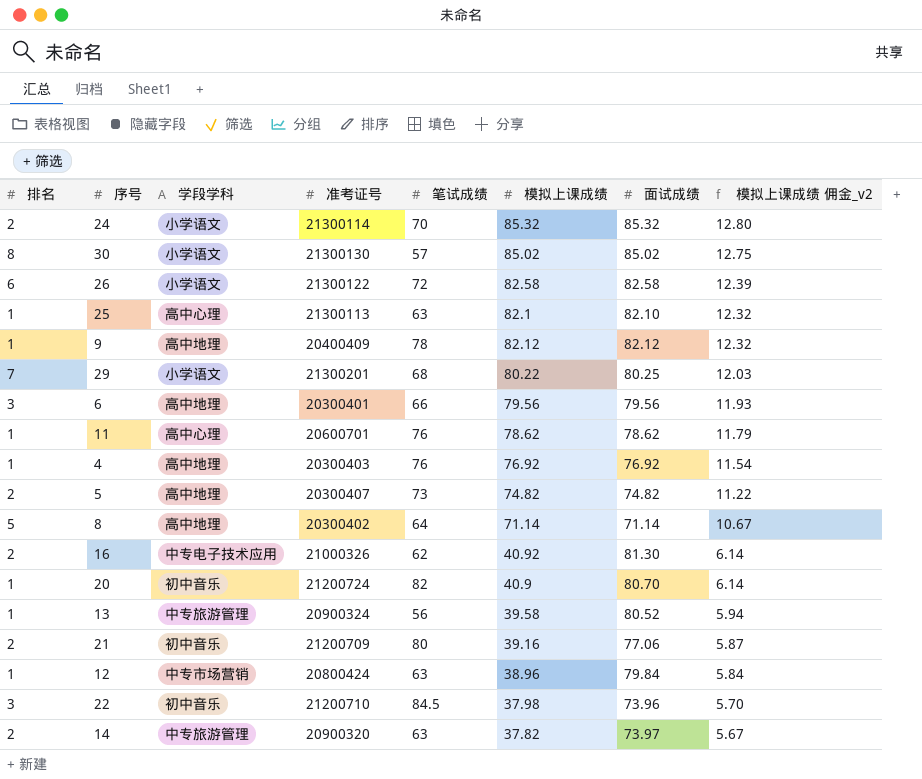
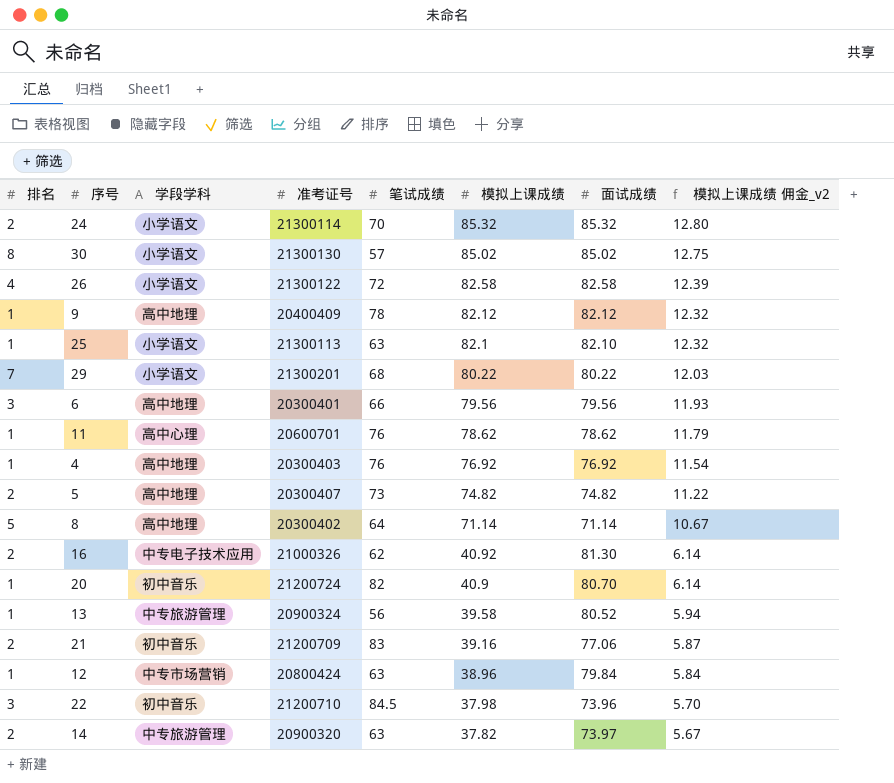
row order: 模拟上课成绩 佣金_v2 descending -> 模拟上课成绩 descending
26 | 排名: 6 -> 4
25 | 学段学科: 高中心理 -> 小学语文
29 | 面试成绩: 80.25 -> 80.22
21 | 笔试成绩: 80 -> 83

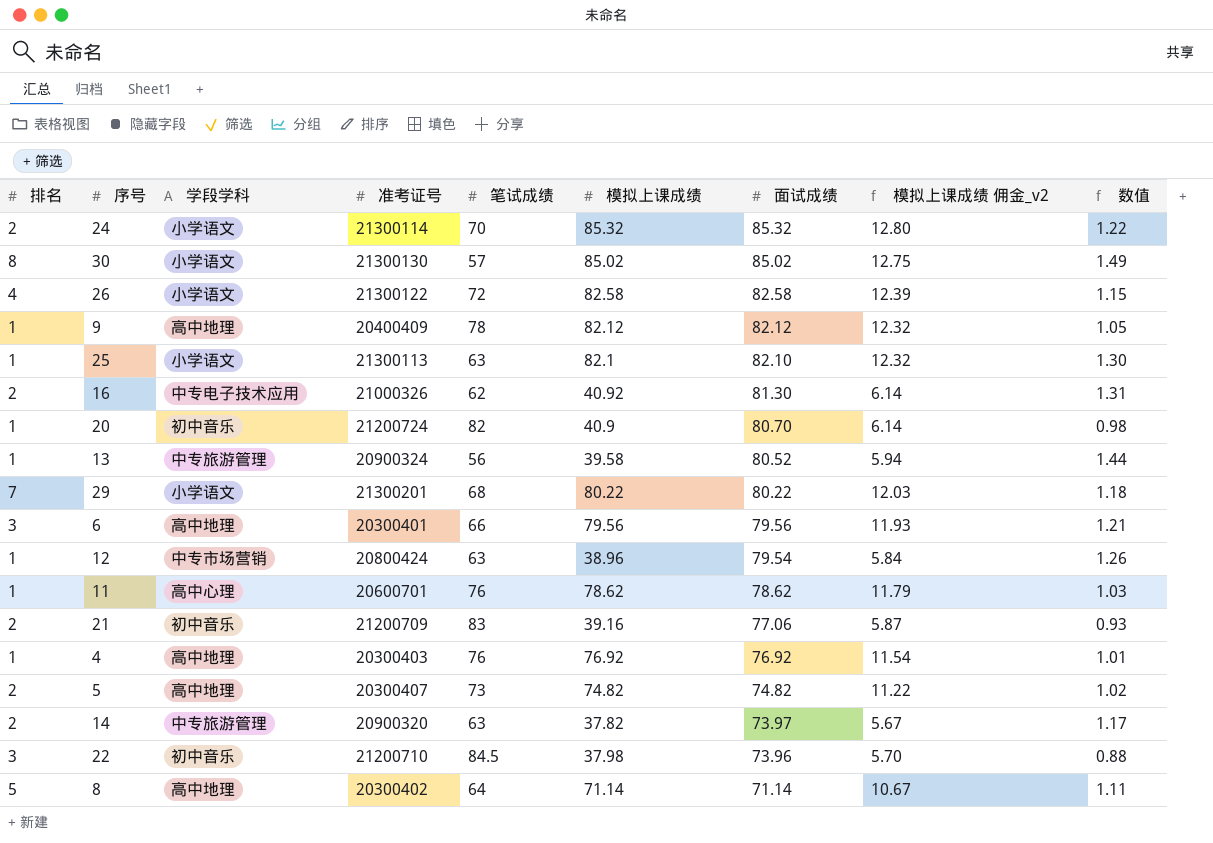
row order: 模拟上课成绩 descending -> 面试成绩 descending
column 数值 | formula: none -> [面试成绩] / [笔试成绩]
12 | 面试成绩: 79.84 -> 79.54

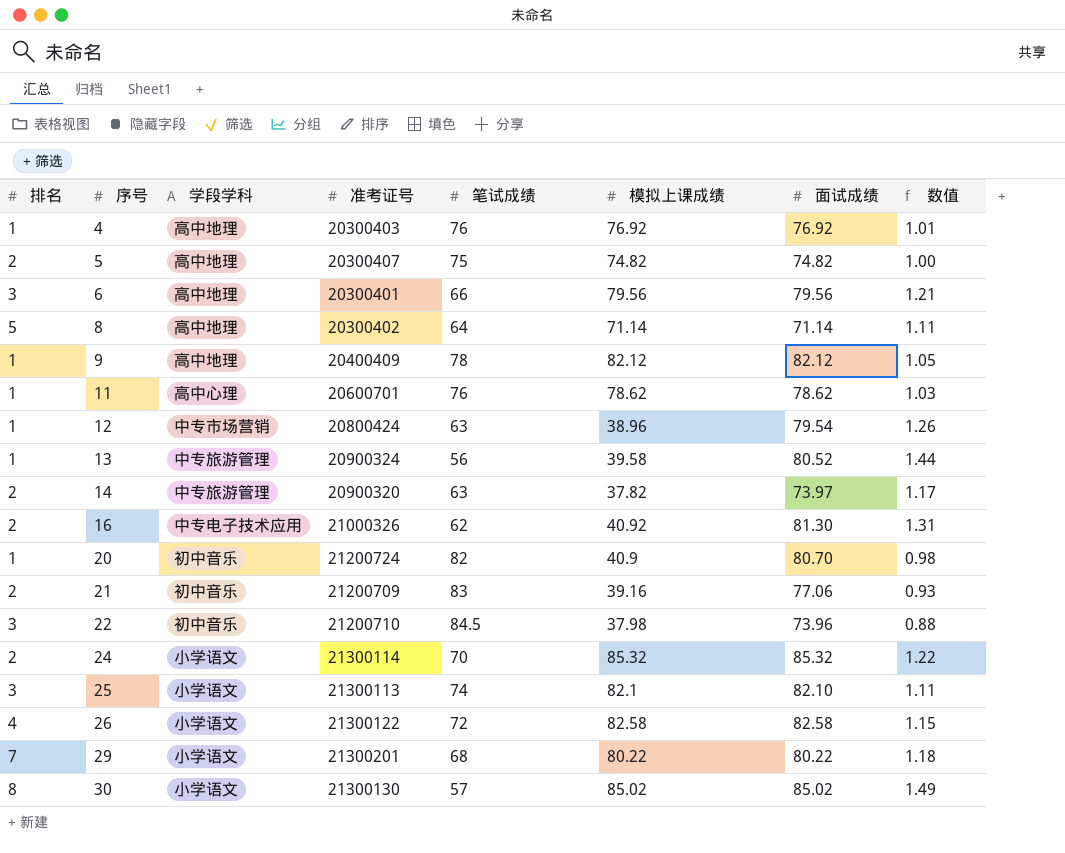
row order: 面试成绩 descending -> 序号 ascending
column 模拟上课成绩 佣金_v2 | formula: [模拟上课成绩] * 0.15 -> none
5 | 笔试成绩: 73 -> 75
5 | 数值: 1.02 -> 1.00
25 | 排名: 1 -> 3
25 | 笔试成绩: 63 -> 74
25 | 数值: 1.30 -> 1.11

